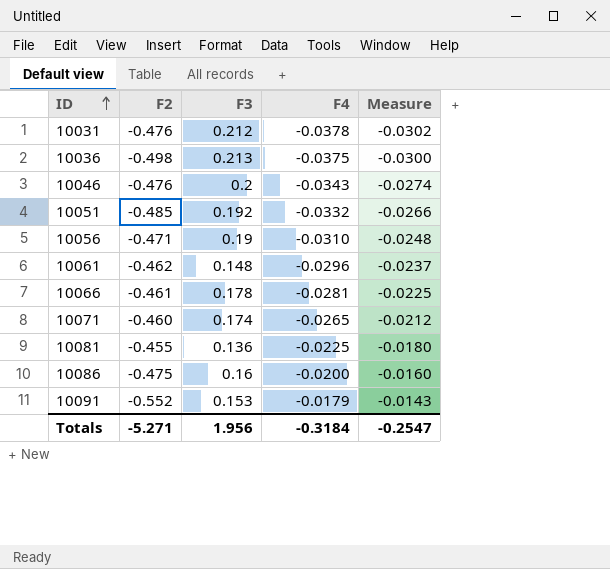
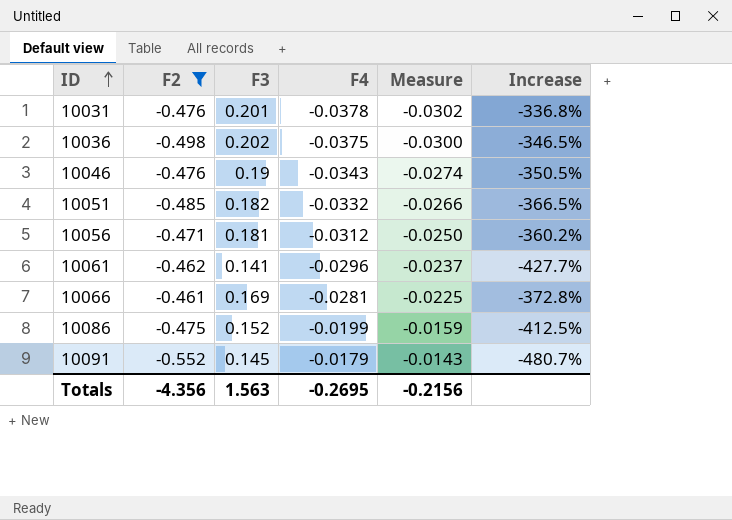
filter: none -> F2 <= -0.461
column Increase | formula: none -> ([F2] - [F3]) / [F3]
10031 | F3: 0.212 -> 0.201
10036 | F3: 0.213 -> 0.202
10046 | F3: 0.2 -> 0.19
10051 | F3: 0.192 -> 0.182
10056 | F3: 0.19 -> 0.181
10056 | F4: -0.0310 -> -0.0312
10056 | Measure: -0.0248 -> -0.0250
10061 | F3: 0.148 -> 0.141
10066 | F3: 0.178 -> 0.169
10086 | F3: 0.16 -> 0.152
10086 | F4: -0.0200 -> -0.0199
10086 | Measure: -0.0160 -> -0.0159
10091 | F3: 0.153 -> 0.145
Totals | F2: -5.271 -> -4.356
Totals | F3: 1.956 -> 1.563
Totals | F4: -0.3184 -> -0.2695
Totals | Measure: -0.2547 -> -0.2156

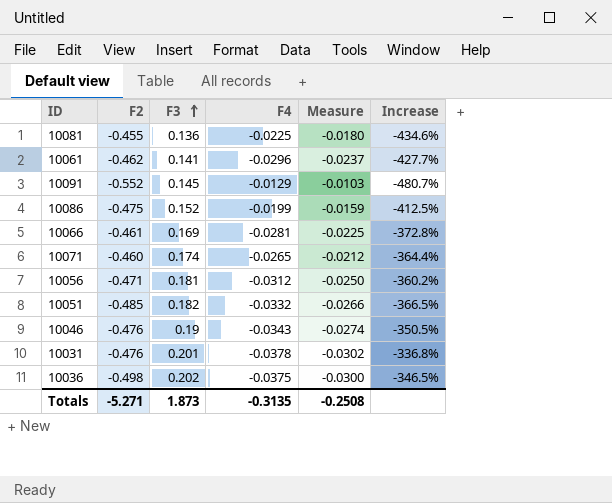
filter: F2 <= -0.461 -> none
row order: ID ascending -> F3 ascending
10091 | F4: -0.0179 -> -0.0129
10091 | Measure: -0.0143 -> -0.0103
Totals | F2: -4.356 -> -5.271
Totals | F3: 1.563 -> 1.873
Totals | F4: -0.2695 -> -0.3135
Totals | Measure: -0.2156 -> -0.2508

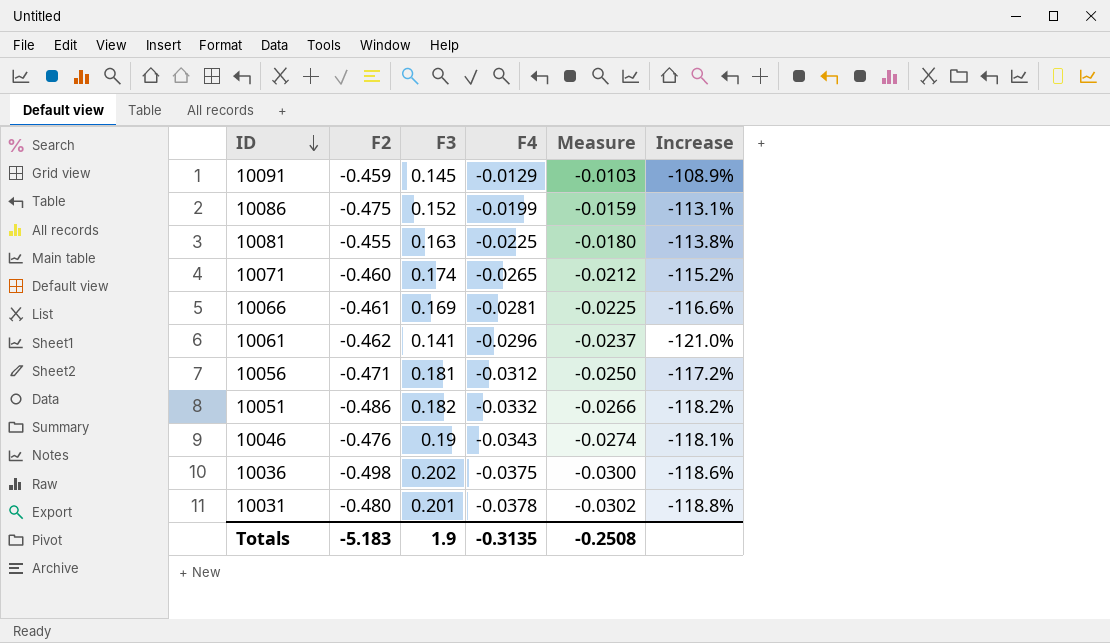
row order: F3 ascending -> ID descending
column Increase | formula: ([F2] - [F3]) / [F3] -> ([F4] - [F3]) / [F3]
10091 | F2: -0.552 -> -0.459
10081 | F3: 0.136 -> 0.163
10051 | F2: -0.485 -> -0.486
10031 | F2: -0.476 -> -0.480
Totals | F2: -5.271 -> -5.183
Totals | F3: 1.873 -> 1.9

